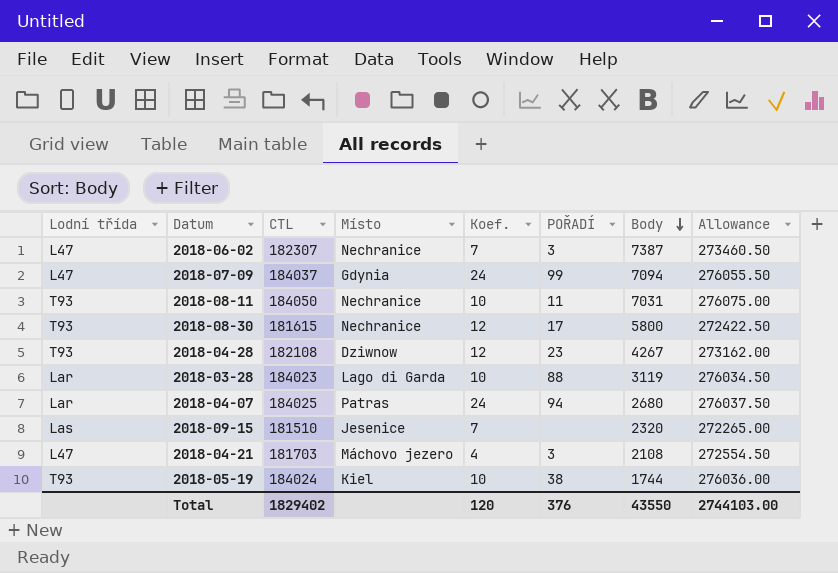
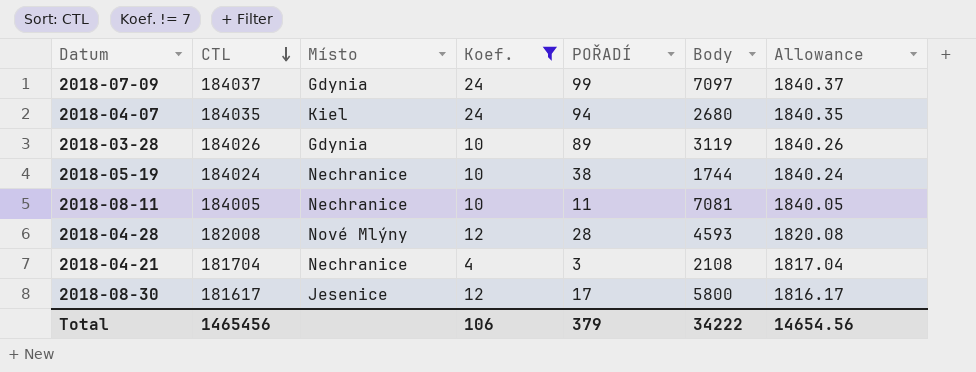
filter: none -> Koef. != 7
row order: Body descending -> CTL descending
column Lodní třída | position: 1 -> none
column Allowance | formula: [CTL] * 1.5 -> [CTL] * 0.01
2018-07-09 | Body: 7094 -> 7097
2018-04-07 | CTL: 184025 -> 184035
2018-04-07 | Místo: Patras -> Kiel
2018-03-28 | CTL: 184023 -> 184026
2018-03-28 | Místo: Lago di Garda -> Gdynia
2018-03-28 | POŘADÍ: 88 -> 89
2018-05-19 | Místo: Kiel -> Nechranice
2018-08-11 | CTL: 184050 -> 184005
2018-08-11 | Body: 7031 -> 7081
2018-04-28 | CTL: 182108 -> 182008
2018-04-28 | Místo: Dziwnow -> Nové Mlýny
2018-04-28 | POŘADÍ: 23 -> 28
2018-04-28 | Body: 4267 -> 4593
2018-04-21 | CTL: 181703 -> 181704
2018-04-21 | Místo: Máchovo jezero -> Nechranice
2018-08-30 | CTL: 181615 -> 181617
2018-08-30 | Místo: Nechranice -> Jesenice
Total | CTL: 1829402 -> 1465456
Total | Koef.: 120 -> 106
Total | POŘADÍ: 376 -> 379
Total | Body: 43550 -> 34222
Total | Allowance: 2744103.00 -> 14654.56

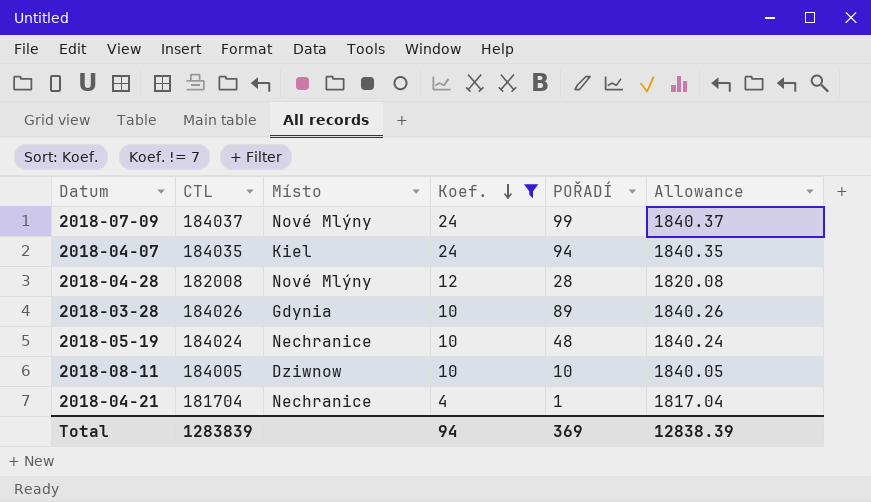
row order: CTL descending -> Koef. descending
column Body | position: 6 -> none
row 2018-08-30: 181617 | Jesenice | 12 | 17 | 5800 | 1816.17 -> none
2018-07-09 | Místo: Gdynia -> Nové Mlýny
2018-05-19 | POŘADÍ: 38 -> 48
2018-08-11 | Místo: Nechranice -> Dziwnow
2018-08-11 | POŘADÍ: 11 -> 10
2018-04-21 | POŘADÍ: 3 -> 1
Total | CTL: 1465456 -> 1283839
Total | Koef.: 106 -> 94
Total | POŘADÍ: 379 -> 369
Total | Allowance: 14654.56 -> 12838.39

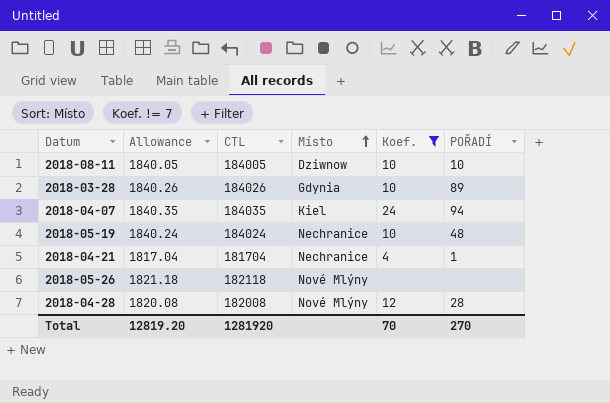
row order: Koef. descending -> Místo ascending
column Allowance | position: 6 -> 2
row 2018-07-09: 184037 | Nové Mlýny | 24 | 99 | 1840.37 -> none
row 2018-05-26: none -> 1821.18 | 182118 | Nové Mlýny | none | none
Total | Allowance: 12838.39 -> 12819.20
Total | CTL: 1283839 -> 1281920
Total | Koef.: 94 -> 70
Total | POŘADÍ: 369 -> 270

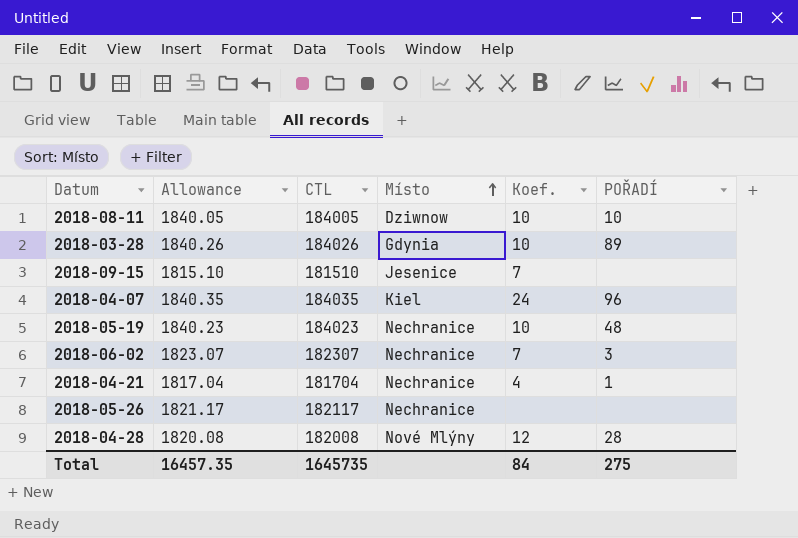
filter: Koef. != 7 -> none
2018-04-07 | POŘADÍ: 94 -> 96
2018-05-19 | Allowance: 1840.24 -> 1840.23
2018-05-19 | CTL: 184024 -> 184023
2018-05-26 | Allowance: 1821.18 -> 1821.17
2018-05-26 | CTL: 182118 -> 182117
2018-05-26 | Místo: Nové Mlýny -> Nechranice
Total | Allowance: 12819.20 -> 16457.35
Total | CTL: 1281920 -> 1645735
Total | Koef.: 70 -> 84
Total | POŘADÍ: 270 -> 275

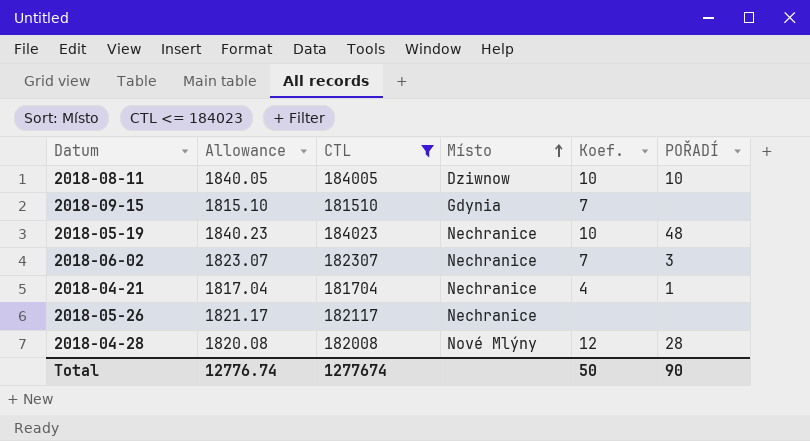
filter: none -> CTL <= 184023
2018-09-15 | Místo: Jesenice -> Gdynia
Total | Allowance: 16457.35 -> 12776.74
Total | CTL: 1645735 -> 1277674
Total | Koef.: 84 -> 50
Total | POŘADÍ: 275 -> 90

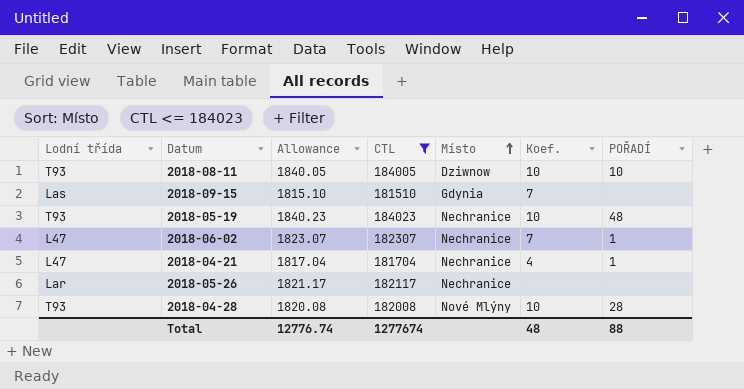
column Lodní třída | position: none -> 1
2018-06-02 | POŘADÍ: 3 -> 1
2018-04-28 | Koef.: 12 -> 10
Total | Koef.: 50 -> 48
Total | POŘADÍ: 90 -> 88

